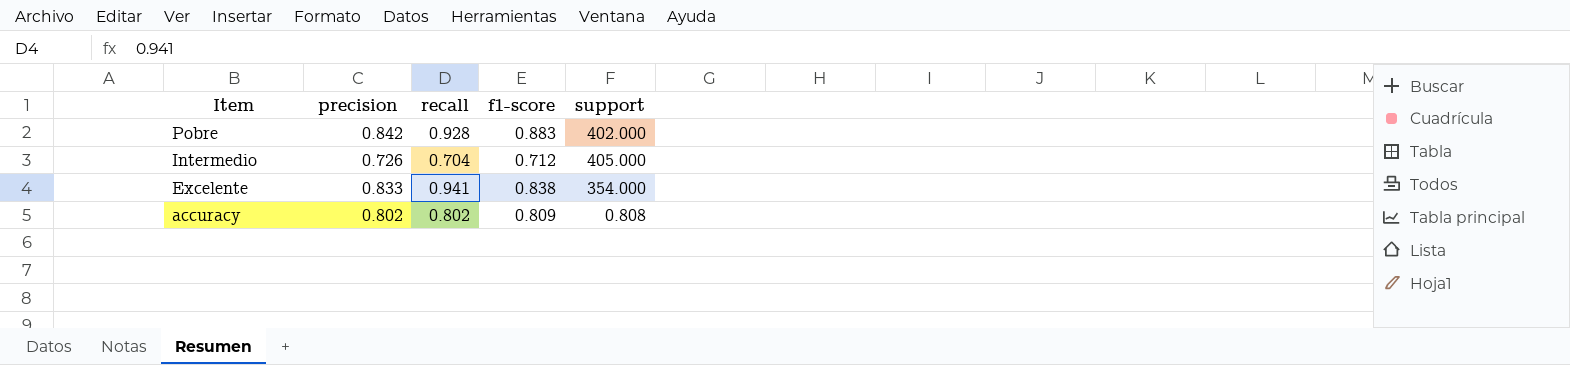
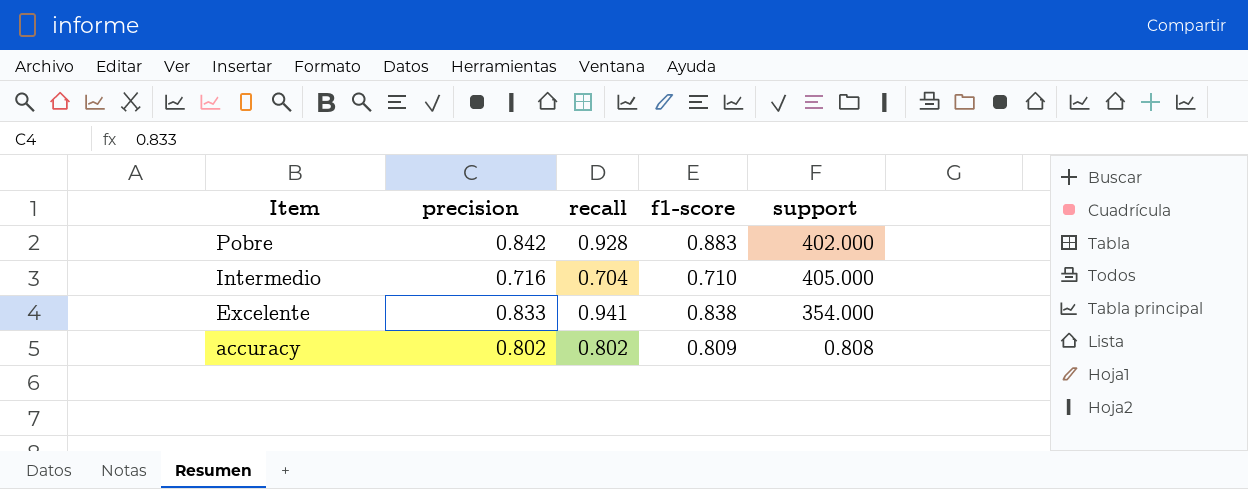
Intermedio | precision: 0.726 -> 0.716
Intermedio | f1-score: 0.712 -> 0.710

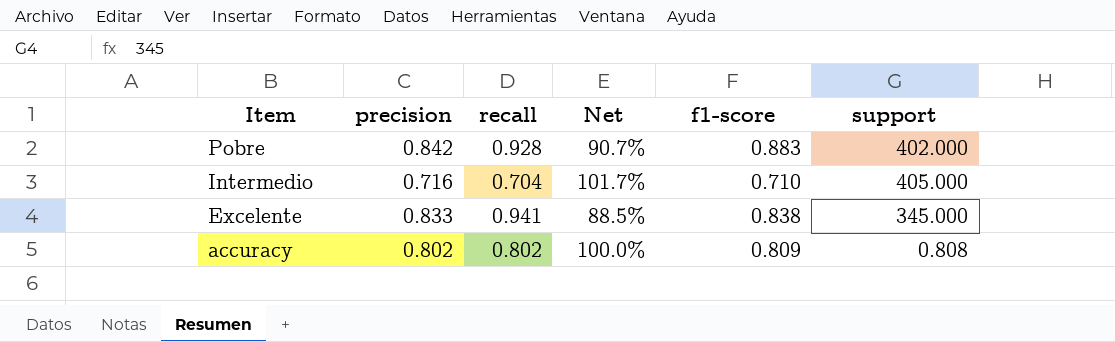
column Net | formula: none -> [precision] / [recall]
Excelente | support: 354.000 -> 345.000

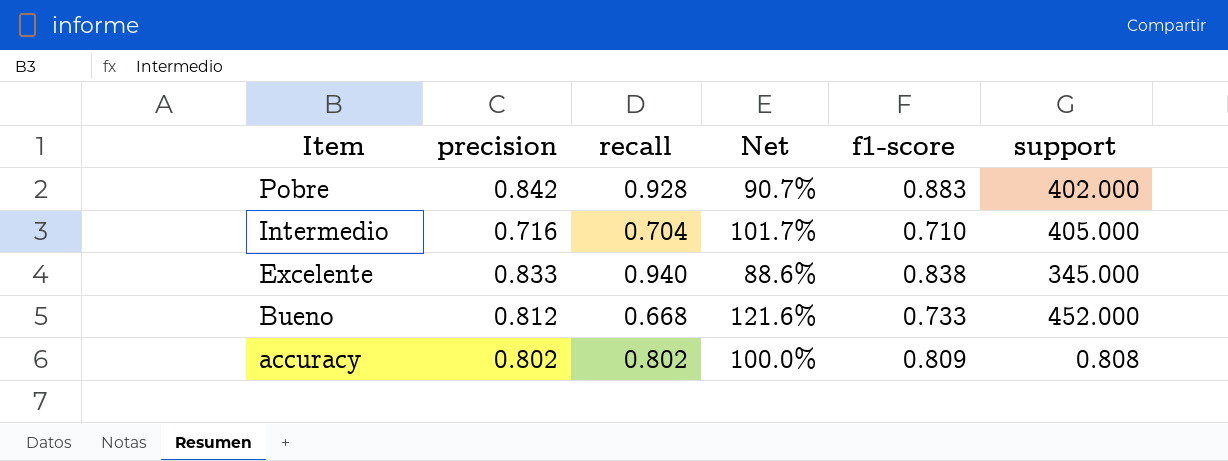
Excelente | recall: 0.941 -> 0.940
Excelente | Net: 88.5% -> 88.6%
row Bueno: none -> 0.812 | 0.668 | 121.6% | 0.733 | 452.000

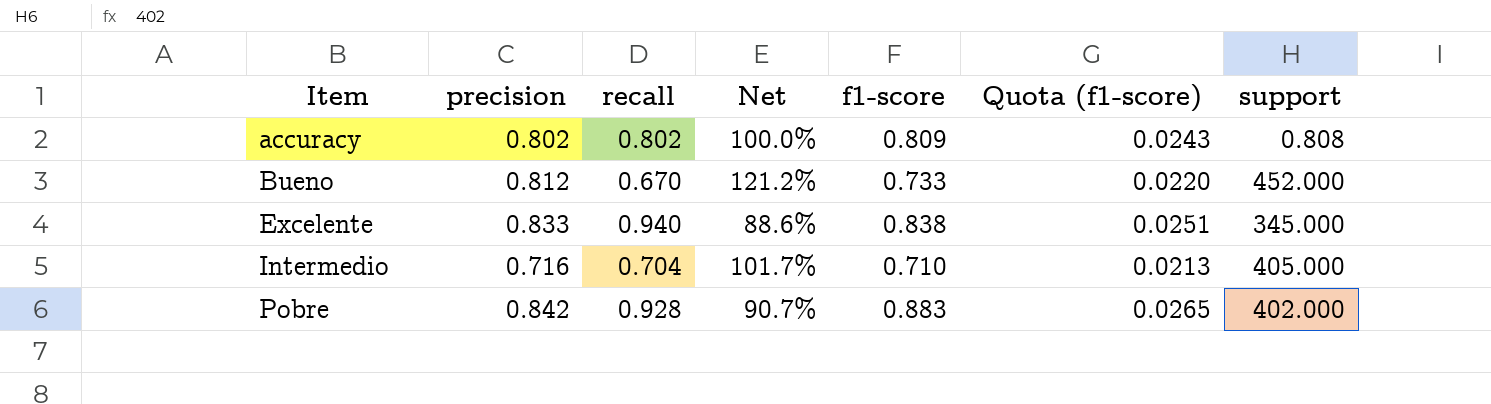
row order: Item descending -> Item ascending
column Quota (f1-score) | formula: none -> [f1-score] * 0.03
Bueno | recall: 0.668 -> 0.670
Bueno | Net: 121.6% -> 121.2%

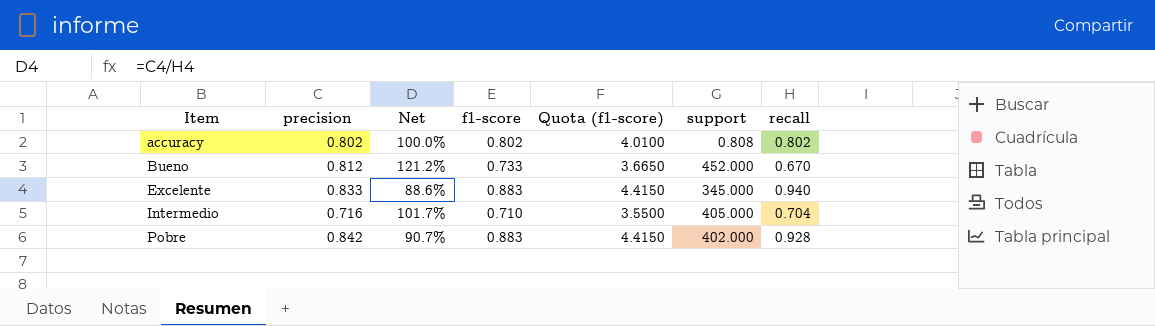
column Quota (f1-score) | formula: [f1-score] * 0.03 -> [f1-score] * 5
column recall | position: 3 -> 7
accuracy | f1-score: 0.809 -> 0.802
Excelente | f1-score: 0.838 -> 0.883

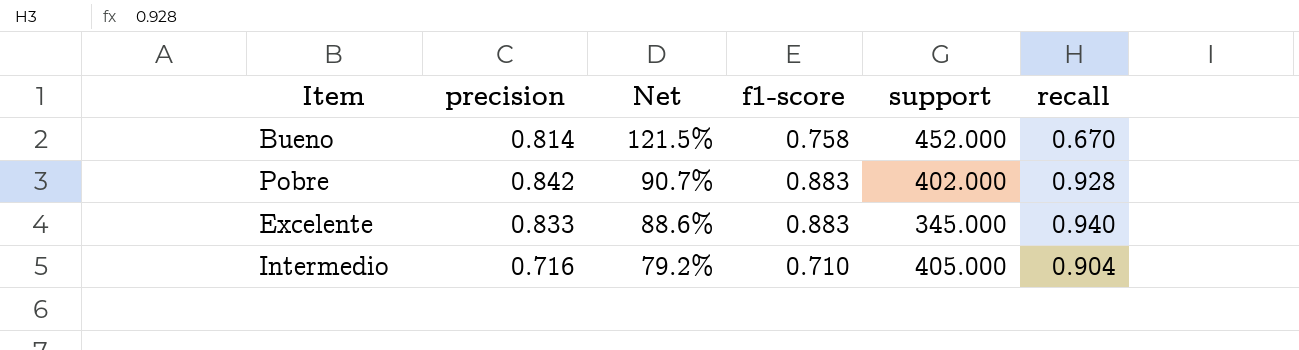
row order: Item ascending -> Net descending
column Quota (f1-score) | formula: [f1-score] * 5 -> none
row accuracy: 0.802 | 100.0% | 0.802 | 4.0100 | 0.808 | 0.802 -> none
Bueno | precision: 0.812 -> 0.814
Bueno | Net: 121.2% -> 121.5%
Bueno | f1-score: 0.733 -> 0.758
Intermedio | Net: 101.7% -> 79.2%
Intermedio | recall: 0.704 -> 0.904

